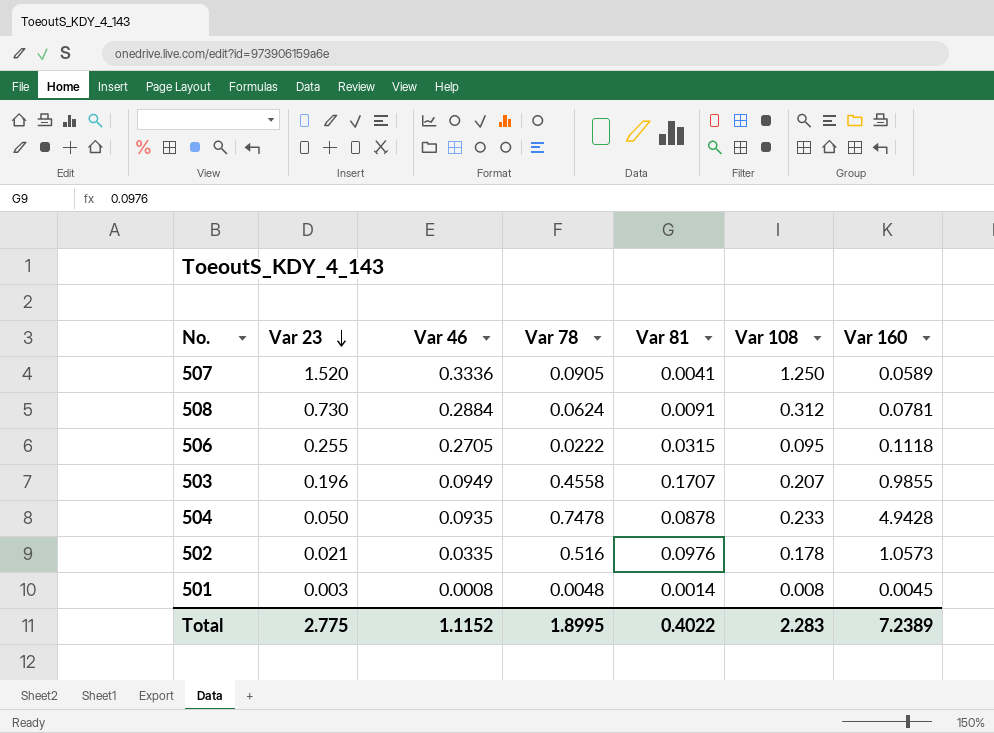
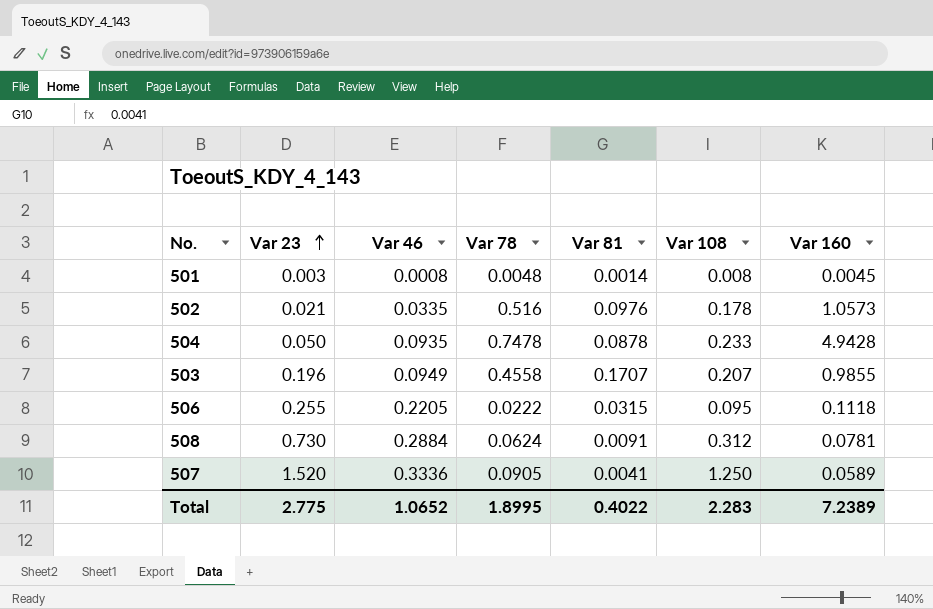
row order: Var 23 descending -> Var 23 ascending
506 | Var 46: 0.2705 -> 0.2205
Total | Var 46: 1.1152 -> 1.0652

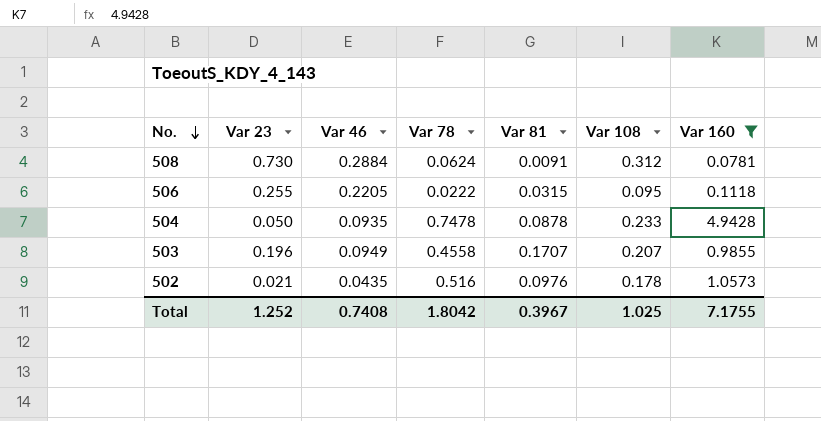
filter: none -> Var 160 >= 0.0781
row order: Var 23 ascending -> No. descending
502 | Var 46: 0.0335 -> 0.0435
Total | Var 23: 2.775 -> 1.252
Total | Var 46: 1.0652 -> 0.7408
Total | Var 78: 1.8995 -> 1.8042
Total | Var 81: 0.4022 -> 0.3967
Total | Var 108: 2.283 -> 1.025
Total | Var 160: 7.2389 -> 7.1755

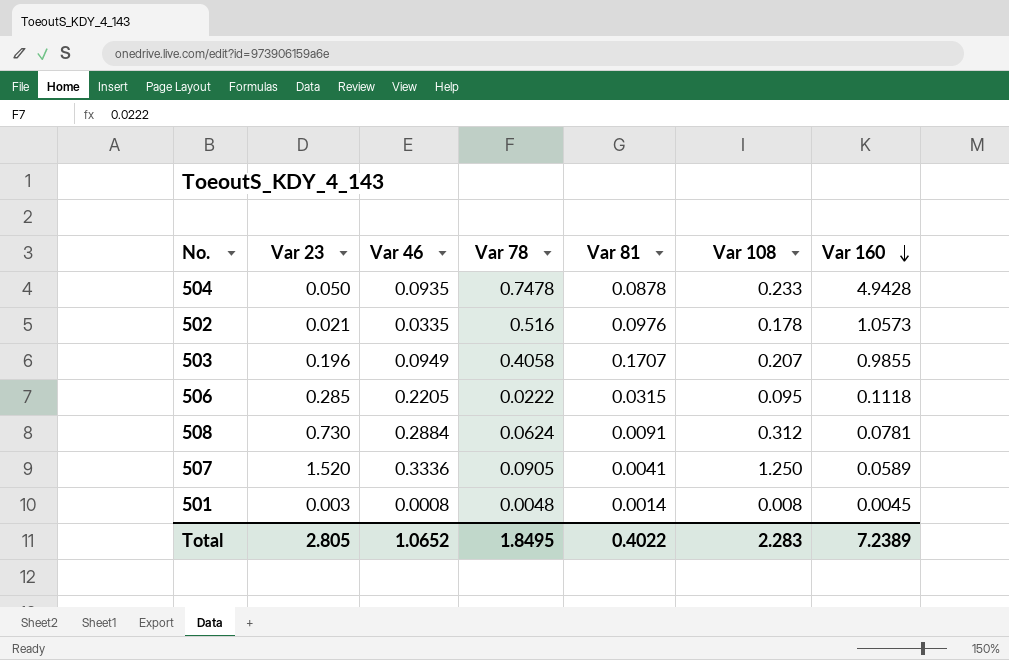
filter: Var 160 >= 0.0781 -> none
row order: No. descending -> Var 160 descending
502 | Var 46: 0.0435 -> 0.0335
503 | Var 78: 0.4558 -> 0.4058
506 | Var 23: 0.255 -> 0.285
Total | Var 23: 1.252 -> 2.805
Total | Var 46: 0.7408 -> 1.0652
Total | Var 78: 1.8042 -> 1.8495
Total | Var 81: 0.3967 -> 0.4022
Total | Var 108: 1.025 -> 2.283
Total | Var 160: 7.1755 -> 7.2389

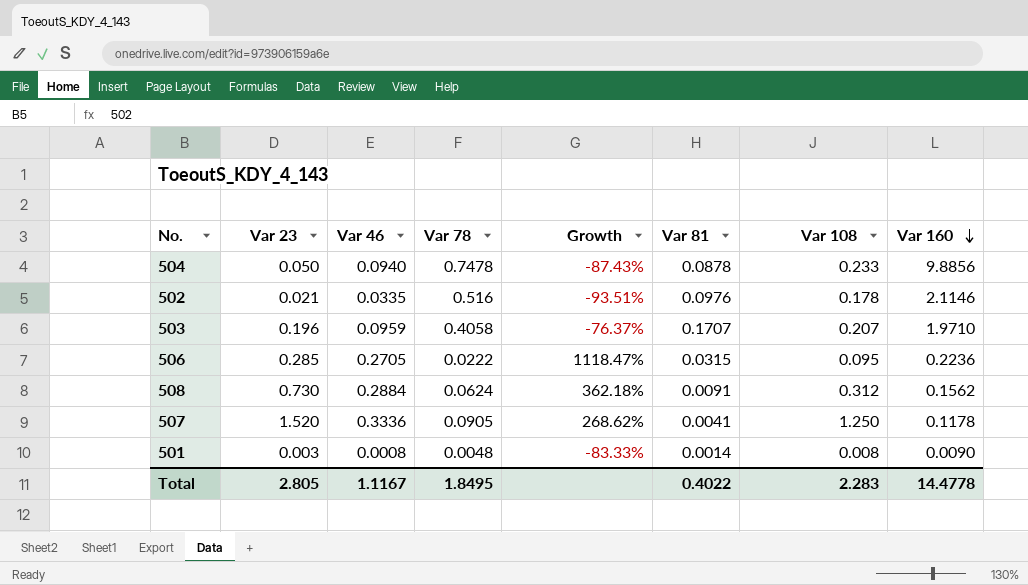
column Growth | formula: none -> ([Var 46] - [Var 78]) / [Var 78]
504 | Var 46: 0.0935 -> 0.0940
504 | Var 160: 4.9428 -> 9.8856
502 | Var 160: 1.0573 -> 2.1146
503 | Var 46: 0.0949 -> 0.0959
503 | Var 160: 0.9855 -> 1.9710
506 | Var 46: 0.2205 -> 0.2705
506 | Var 160: 0.1118 -> 0.2236
508 | Var 160: 0.0781 -> 0.1562
507 | Var 160: 0.0589 -> 0.1178
501 | Var 160: 0.0045 -> 0.0090
Total | Var 46: 1.0652 -> 1.1167
Total | Var 160: 7.2389 -> 14.4778

